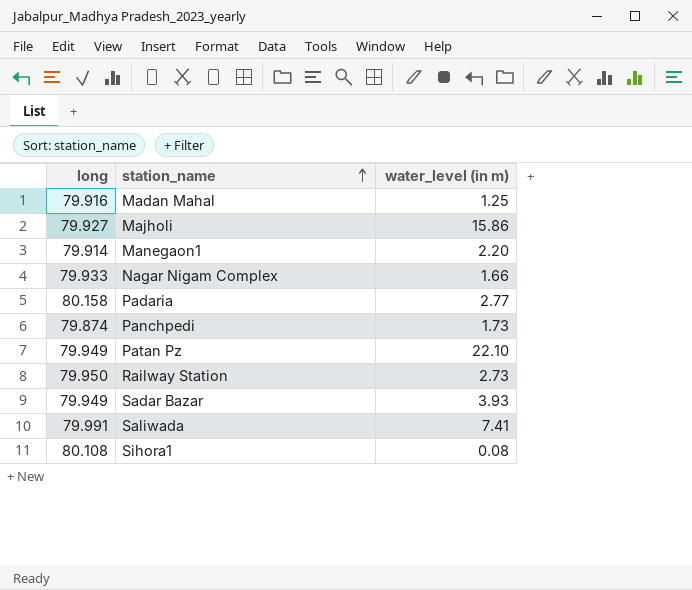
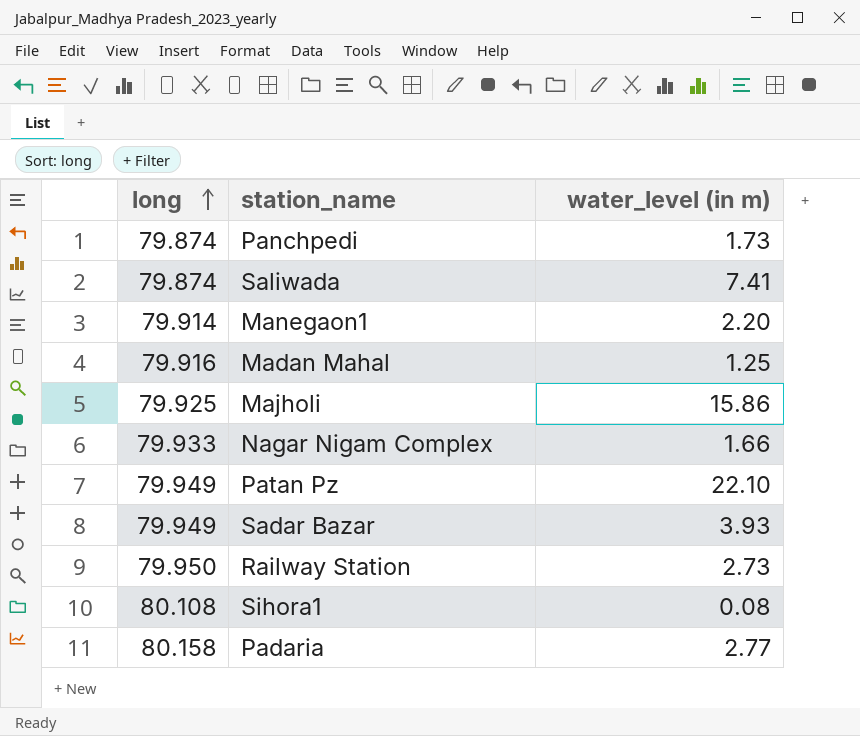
row order: station_name ascending -> long ascending
Saliwada | long: 79.991 -> 79.874
Majholi | long: 79.927 -> 79.925

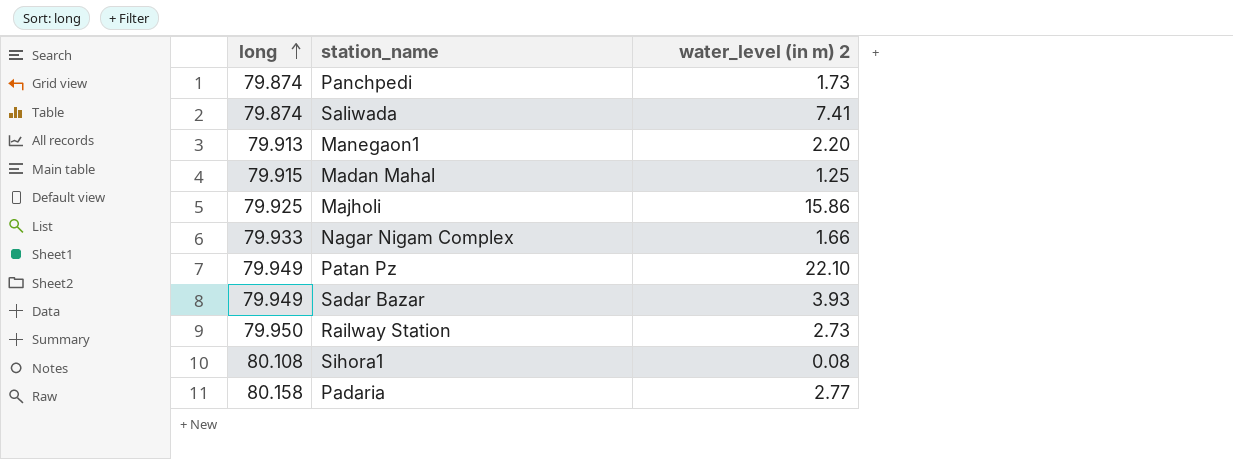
column name: water_level (in m) -> water_level (in m) 2
Manegaon1 | long: 79.914 -> 79.913
Madan Mahal | long: 79.916 -> 79.915

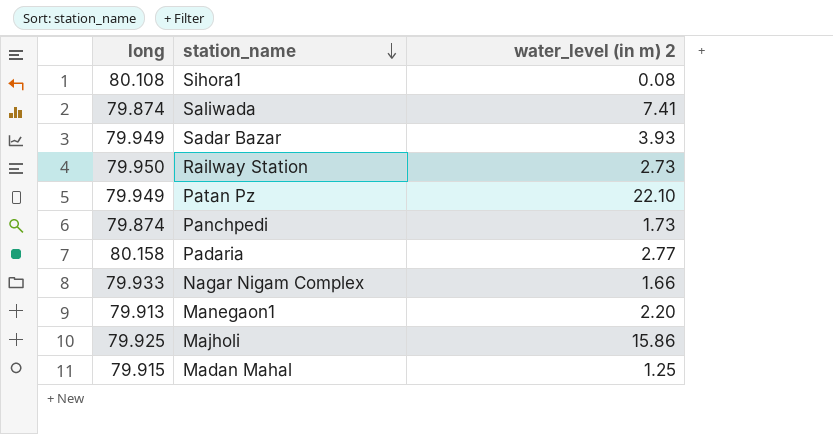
row order: long ascending -> station_name descending

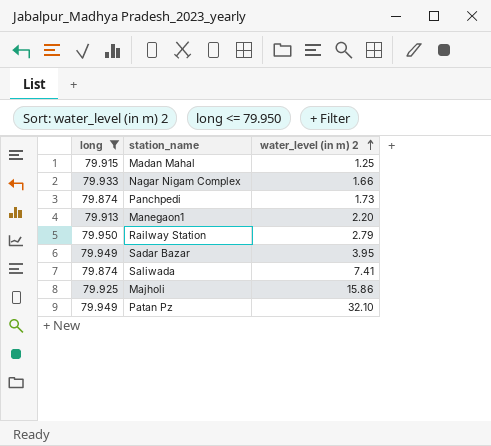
filter: none -> long <= 79.950
row order: station_name descending -> water_level (in m) 2 ascending
Railway Station | water_level (in m) 2: 2.73 -> 2.79
Sadar Bazar | water_level (in m) 2: 3.93 -> 3.95
Patan Pz | water_level (in m) 2: 22.10 -> 32.10

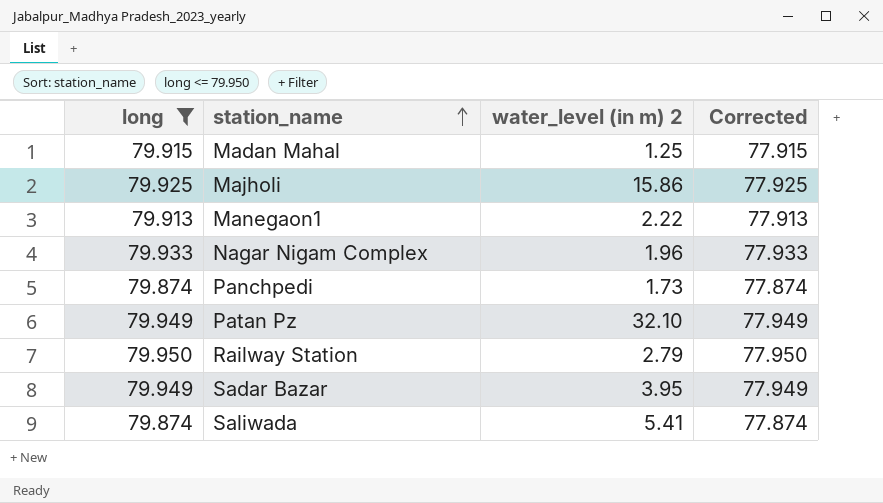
row order: water_level (in m) 2 ascending -> station_name ascending
column Corrected | formula: none -> [long] - 2
Manegaon1 | water_level (in m) 2: 2.20 -> 2.22
Nagar Nigam Complex | water_level (in m) 2: 1.66 -> 1.96
Saliwada | water_level (in m) 2: 7.41 -> 5.41

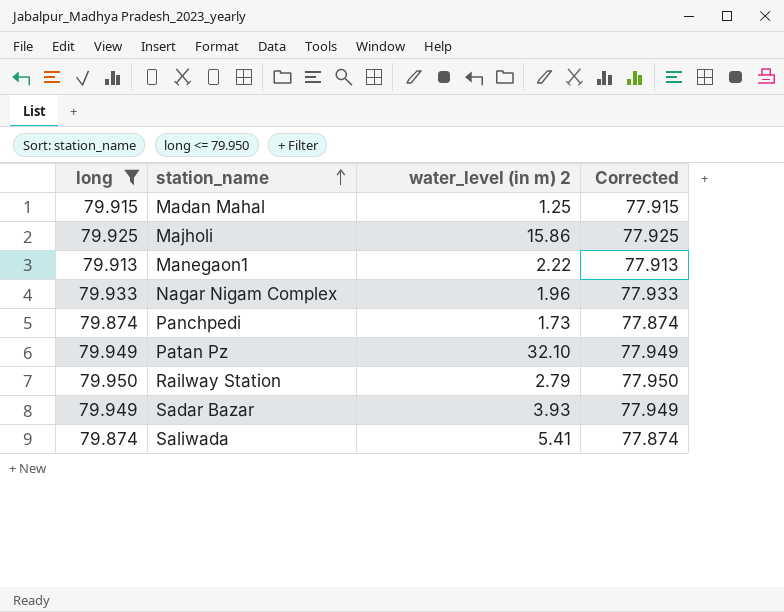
Sadar Bazar | water_level (in m) 2: 3.95 -> 3.93

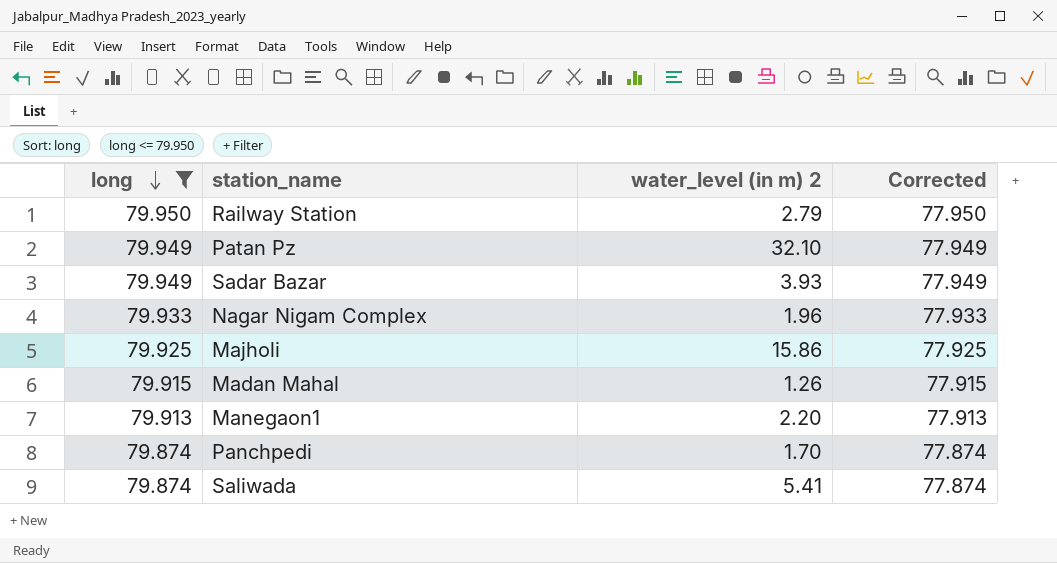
row order: station_name ascending -> long descending
Madan Mahal | water_level (in m) 2: 1.25 -> 1.26
Manegaon1 | water_level (in m) 2: 2.22 -> 2.20
Panchpedi | water_level (in m) 2: 1.73 -> 1.70

